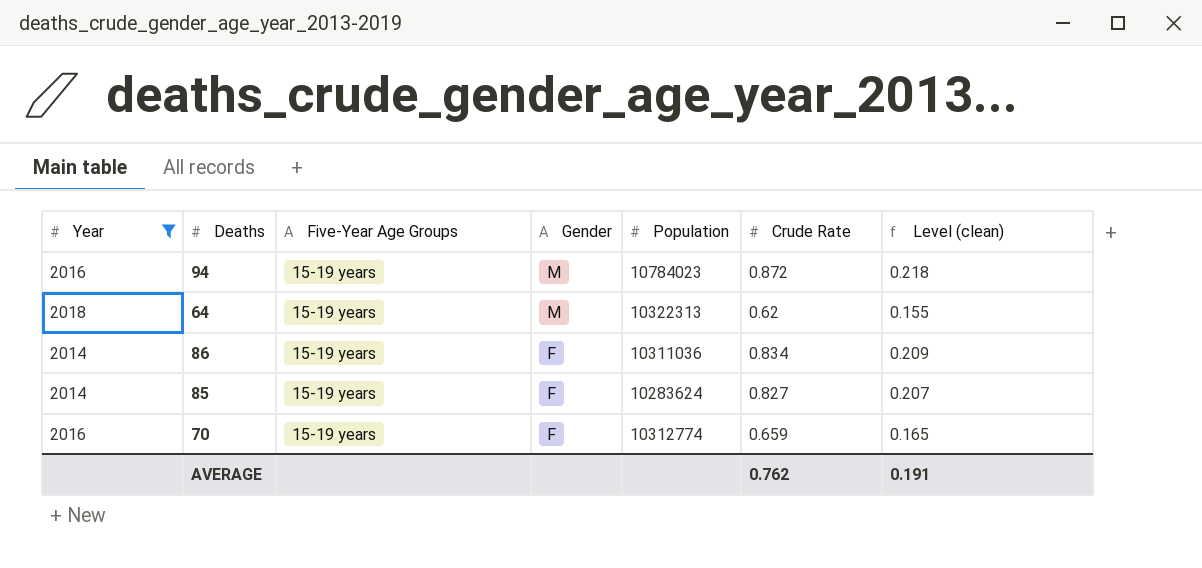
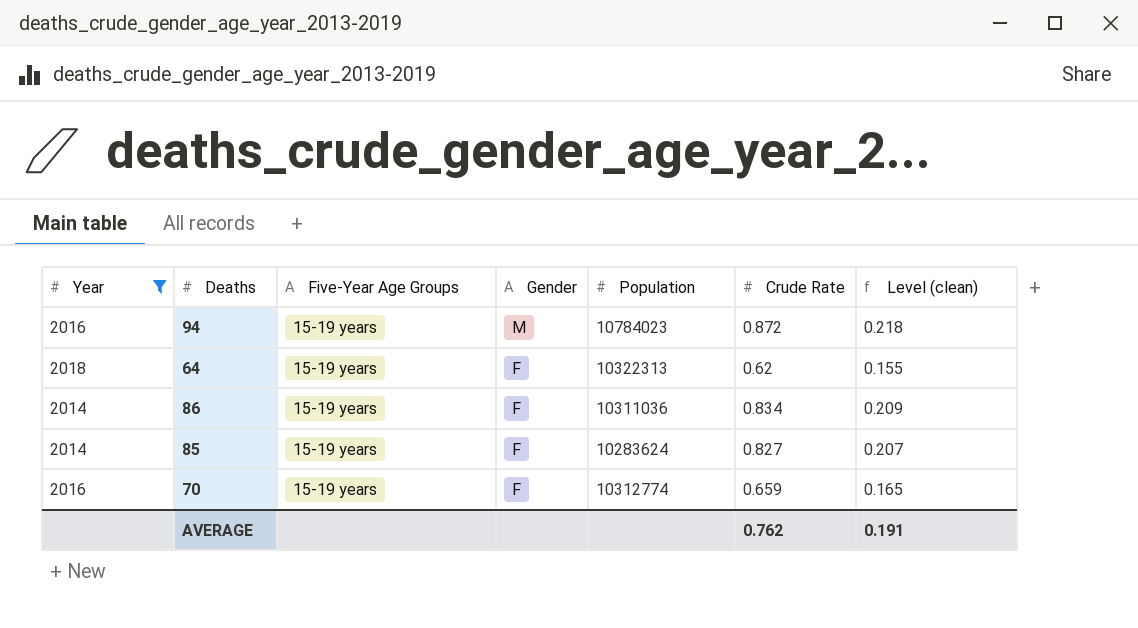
64 | Gender: M -> F

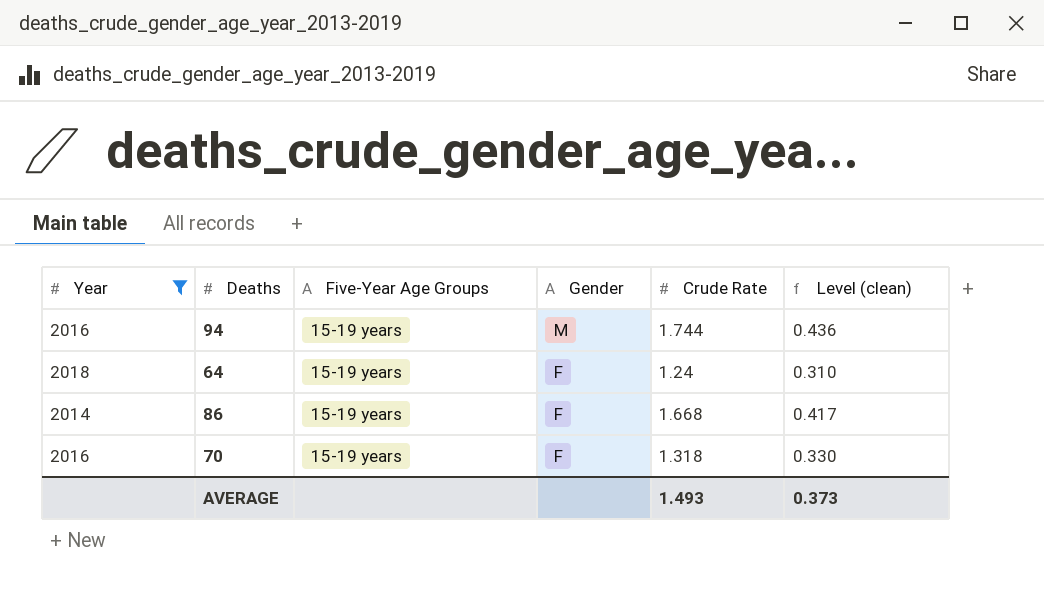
column Population | position: 5 -> none
row 85: 2014 | 15-19 years | F | 10283624 | 0.827 | 0.207 -> none
94 | Crude Rate: 0.872 -> 1.744
94 | Level (clean): 0.218 -> 0.436
64 | Crude Rate: 0.62 -> 1.24
64 | Level (clean): 0.155 -> 0.310
86 | Crude Rate: 0.834 -> 1.668
86 | Level (clean): 0.209 -> 0.417
70 | Crude Rate: 0.659 -> 1.318
70 | Level (clean): 0.165 -> 0.330
AVERAGE | Crude Rate: 0.762 -> 1.493
AVERAGE | Level (clean): 0.191 -> 0.373

